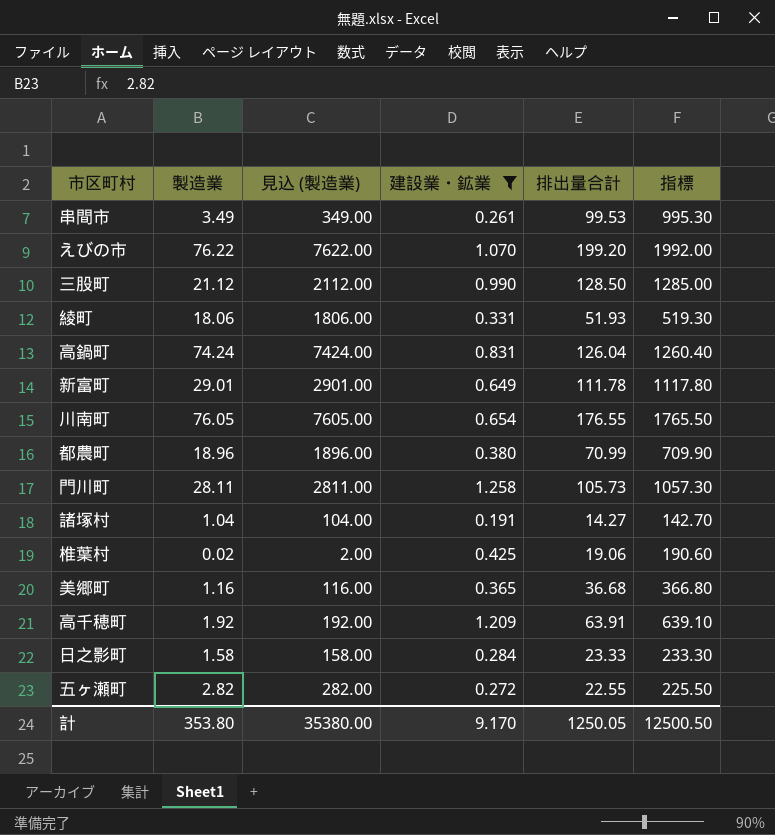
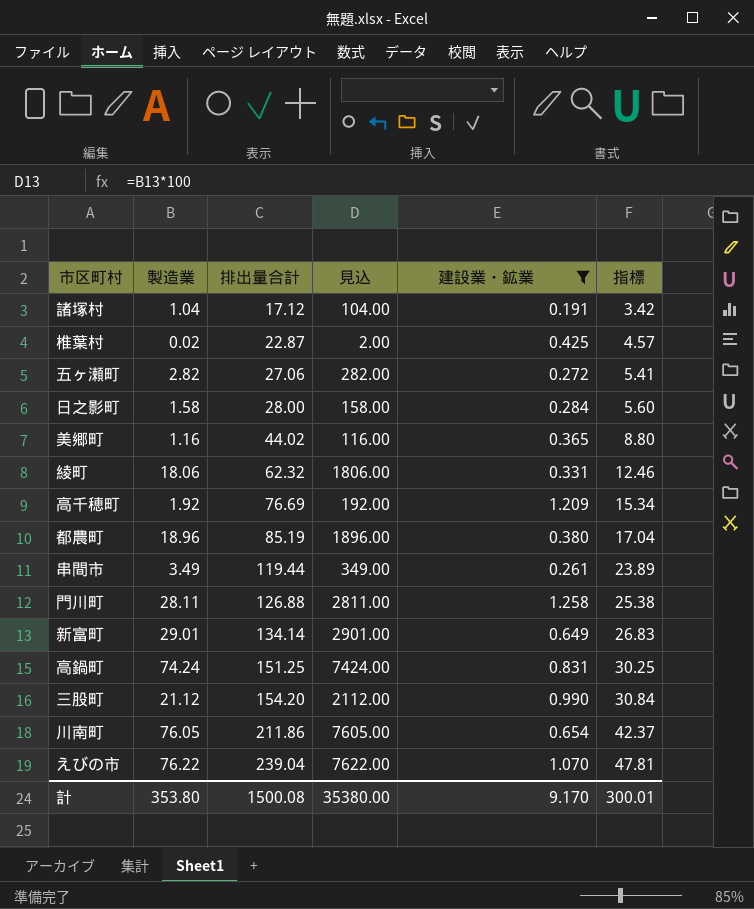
row order: none -> 排出量合計 ascending
column 排出量合計 | position: 5 -> 3
column name: 見込 (製造業) -> 見込
column 指標 | formula: [排出量合計] * 10 -> [排出量合計] * 0.2
諸塚村 | 排出量合計: 14.27 -> 17.12
椎葉村 | 排出量合計: 19.06 -> 22.87
五ヶ瀬町 | 排出量合計: 22.55 -> 27.06
日之影町 | 排出量合計: 23.33 -> 28.00
美郷町 | 排出量合計: 36.68 -> 44.02
綾町 | 排出量合計: 51.93 -> 62.32
高千穂町 | 排出量合計: 63.91 -> 76.69
都農町 | 排出量合計: 70.99 -> 85.19
串間市 | 排出量合計: 99.53 -> 119.44
門川町 | 排出量合計: 105.73 -> 126.88
新富町 | 排出量合計: 111.78 -> 134.14
高鍋町 | 排出量合計: 126.04 -> 151.25
三股町 | 排出量合計: 128.50 -> 154.20
川南町 | 排出量合計: 176.55 -> 211.86
えびの市 | 排出量合計: 199.20 -> 239.04
計 | 排出量合計: 1250.05 -> 1500.08
計 | 指標: 12500.50 -> 300.01

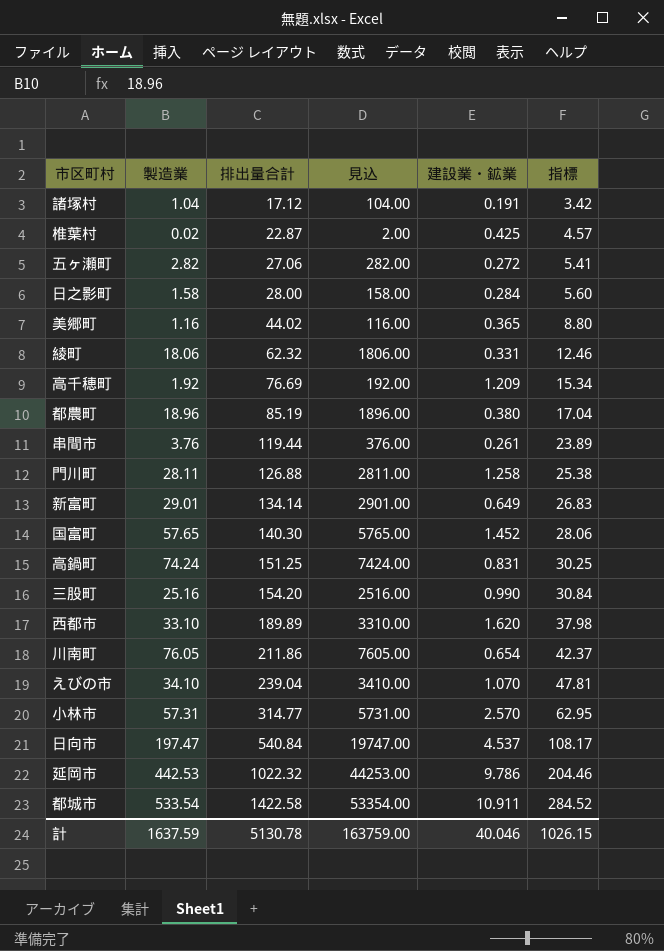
filter: 建設業・鉱業 <= 1.258 -> none
串間市 | 製造業: 3.49 -> 3.76
串間市 | 見込: 349.00 -> 376.00
三股町 | 製造業: 21.12 -> 25.16
三股町 | 見込: 2112.00 -> 2516.00
えびの市 | 製造業: 76.22 -> 34.10
えびの市 | 見込: 7622.00 -> 3410.00
計 | 製造業: 353.80 -> 1637.59
計 | 排出量合計: 1500.08 -> 5130.78
計 | 見込: 35380.00 -> 163759.00
計 | 建設業・鉱業: 9.170 -> 40.046
計 | 指標: 300.01 -> 1026.15

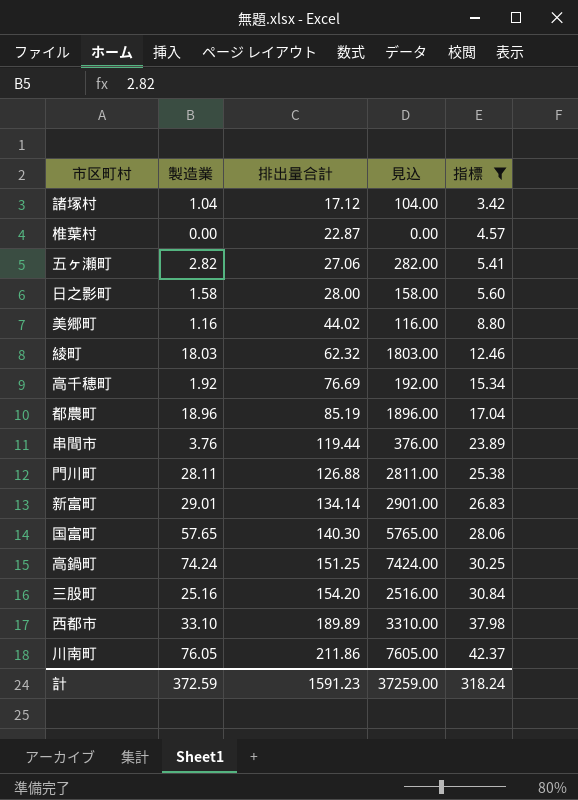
filter: none -> 指標 <= 42.37
column 建設業・鉱業 | position: 5 -> none
椎葉村 | 製造業: 0.02 -> 0.00
椎葉村 | 見込: 2.00 -> 0.00
綾町 | 製造業: 18.06 -> 18.03
綾町 | 見込: 1806.00 -> 1803.00
計 | 製造業: 1637.59 -> 372.59
計 | 排出量合計: 5130.78 -> 1591.23
計 | 見込: 163759.00 -> 37259.00
計 | 指標: 1026.15 -> 318.24

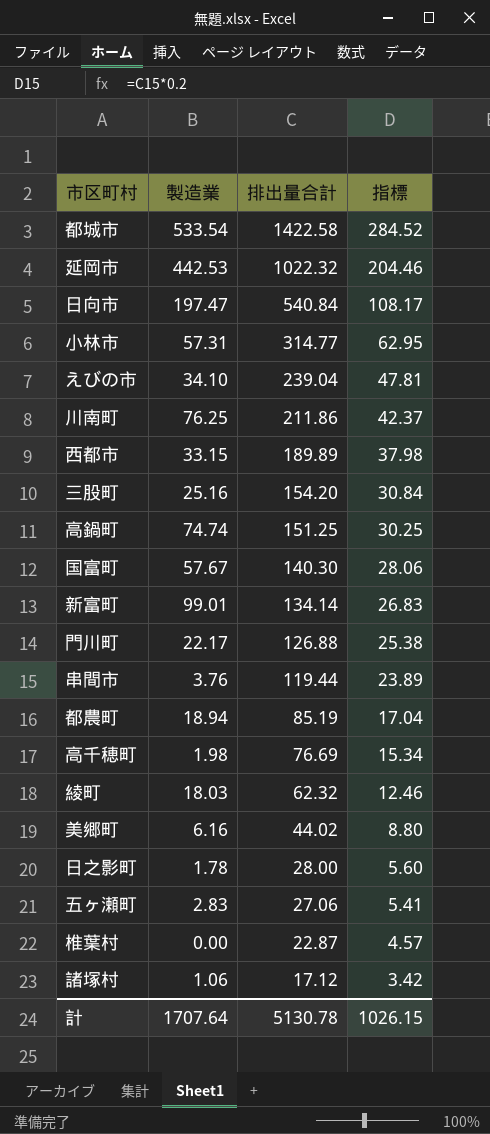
filter: 指標 <= 42.37 -> none
row order: 排出量合計 ascending -> 排出量合計 descending
column 見込 | formula: [製造業] * 100 -> none
川南町 | 製造業: 76.05 -> 76.25
西都市 | 製造業: 33.10 -> 33.15
高鍋町 | 製造業: 74.24 -> 74.74
国富町 | 製造業: 57.65 -> 57.67
新富町 | 製造業: 29.01 -> 99.01
門川町 | 製造業: 28.11 -> 22.17
都農町 | 製造業: 18.96 -> 18.94
高千穂町 | 製造業: 1.92 -> 1.98
美郷町 | 製造業: 1.16 -> 6.16
日之影町 | 製造業: 1.58 -> 1.78
五ヶ瀬町 | 製造業: 2.82 -> 2.83
諸塚村 | 製造業: 1.04 -> 1.06
計 | 製造業: 372.59 -> 1707.64
計 | 排出量合計: 1591.23 -> 5130.78
計 | 指標: 318.24 -> 1026.15

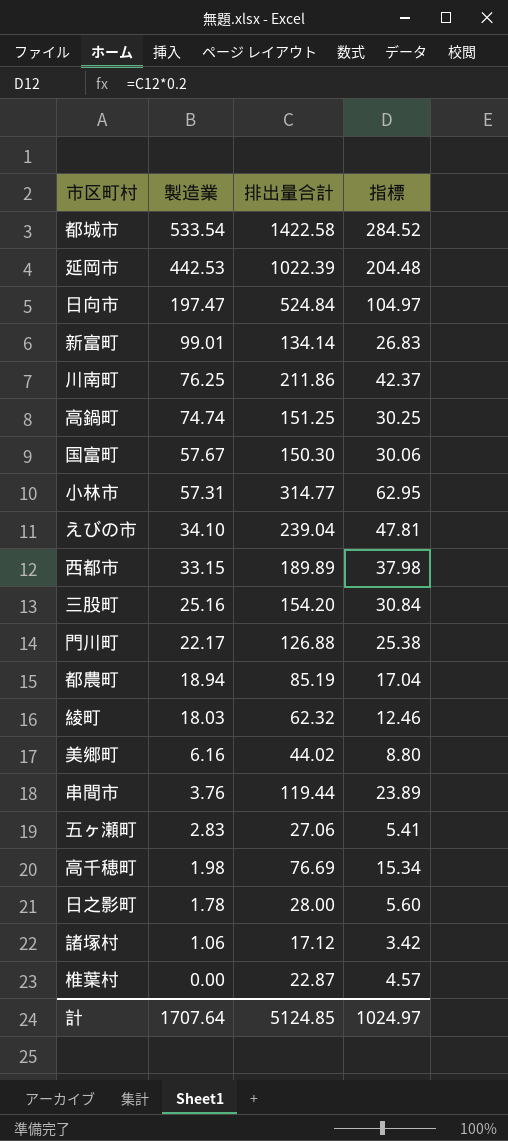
row order: 排出量合計 descending -> 製造業 descending
延岡市 | 排出量合計: 1022.32 -> 1022.39
延岡市 | 指標: 204.46 -> 204.48
日向市 | 排出量合計: 540.84 -> 524.84
日向市 | 指標: 108.17 -> 104.97
国富町 | 排出量合計: 140.30 -> 150.30
国富町 | 指標: 28.06 -> 30.06
計 | 排出量合計: 5130.78 -> 5124.85
計 | 指標: 1026.15 -> 1024.97

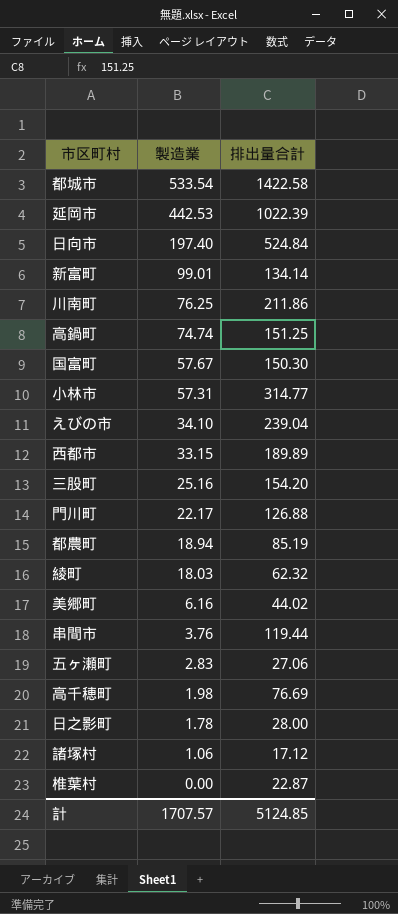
column 指標 | formula: [排出量合計] * 0.2 -> none
日向市 | 製造業: 197.47 -> 197.40
計 | 製造業: 1707.64 -> 1707.57

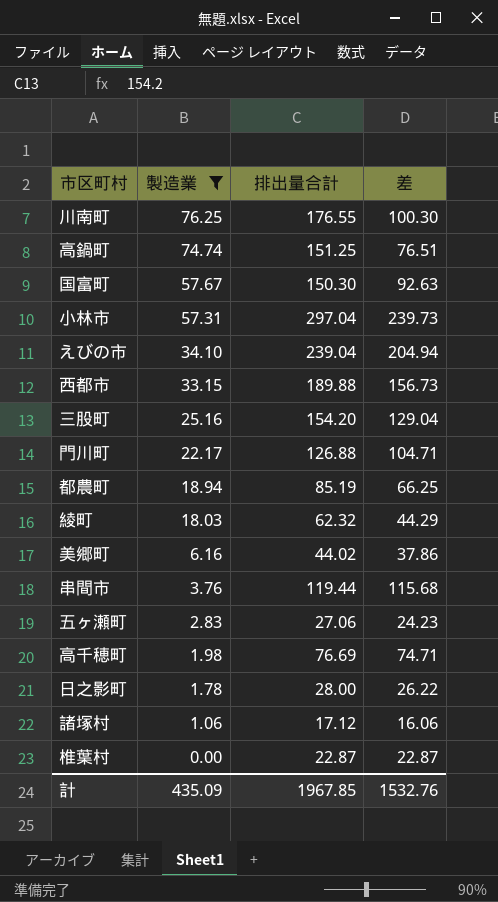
filter: none -> 製造業 <= 76.25
column 差 | formula: none -> [排出量合計] - [製造業]
川南町 | 排出量合計: 211.86 -> 176.55
小林市 | 排出量合計: 314.77 -> 297.04
西都市 | 排出量合計: 189.89 -> 189.88
計 | 製造業: 1707.57 -> 435.09
計 | 排出量合計: 5124.85 -> 1967.85

